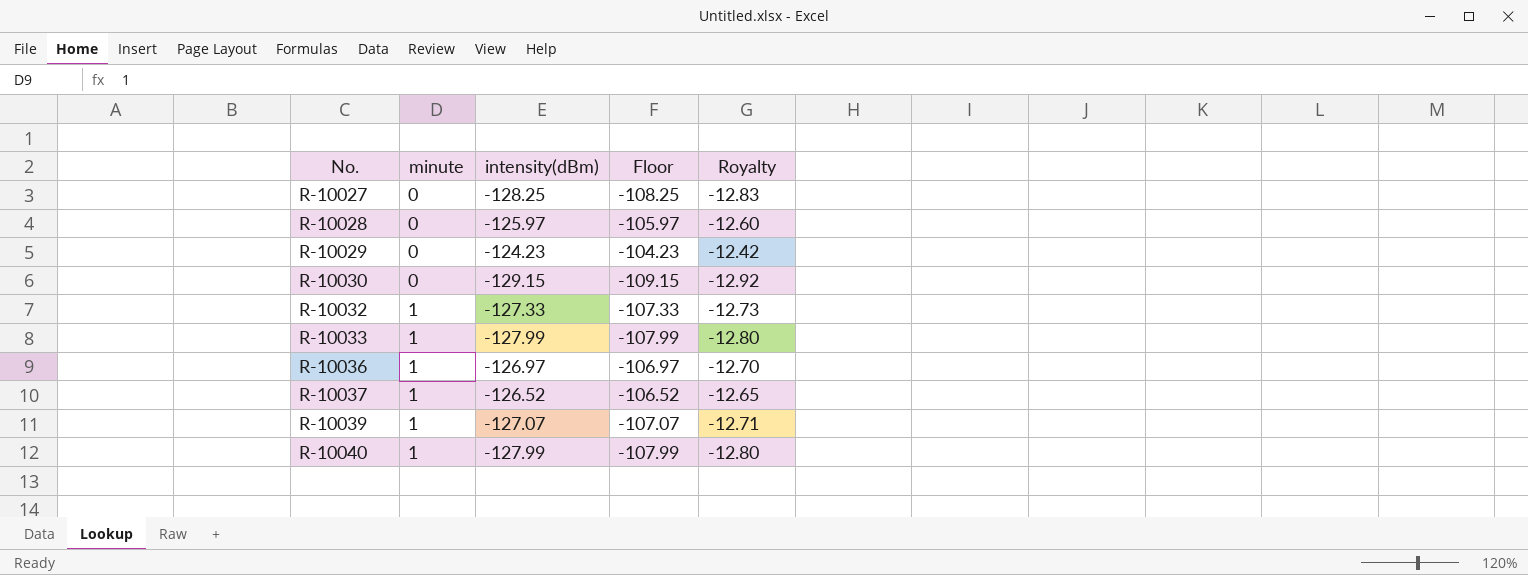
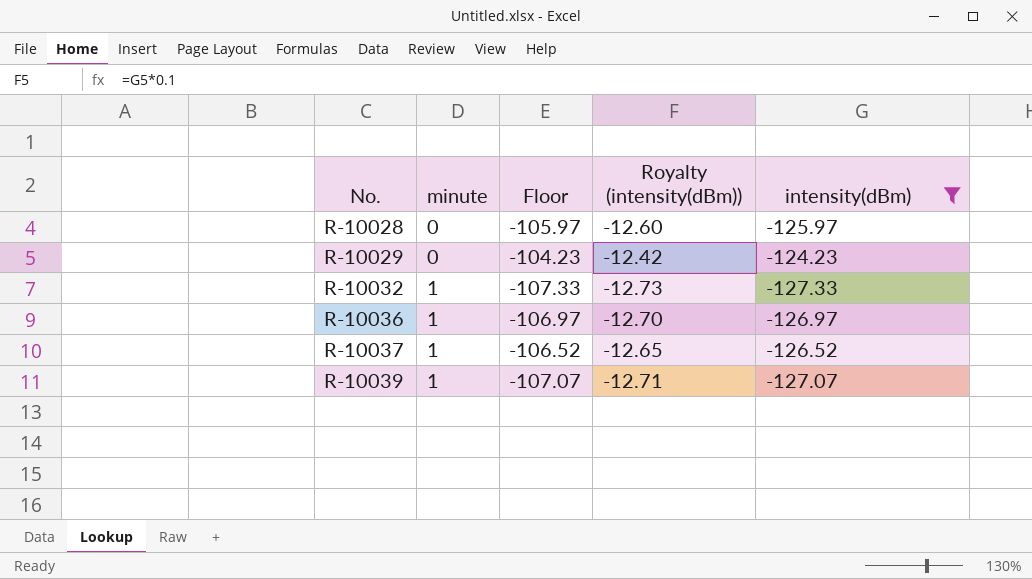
filter: none -> intensity(dBm) >= -127.33
column name: Royalty -> Royalty (intensity(dBm))
column intensity(dBm) | position: 3 -> 5

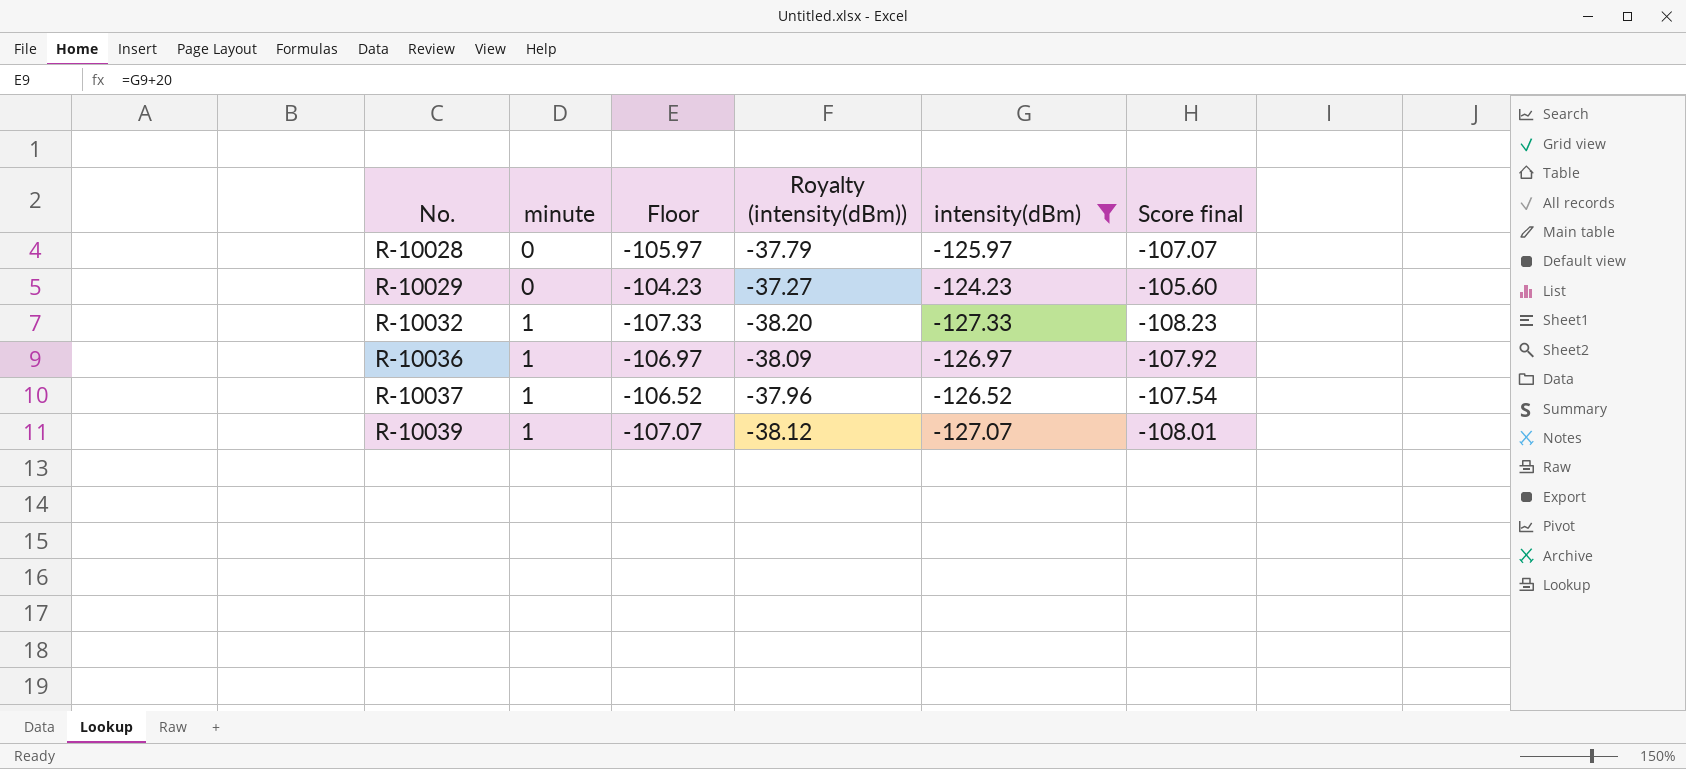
column Royalty (intensity(dBm)) | formula: [intensity(dBm)] * 0.1 -> [intensity(dBm)] * 0.3
column Score final | formula: none -> [intensity(dBm)] * 0.85

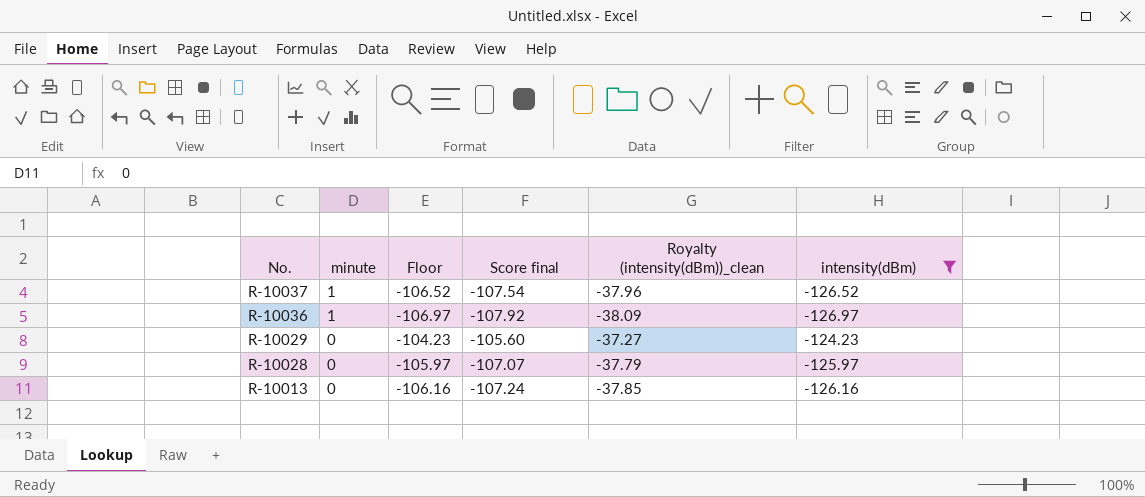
row order: No. ascending -> No. descending
column Score final | position: 6 -> 4
column name: Royalty (intensity(dBm)) -> Royalty (intensity(dBm))_clean
row R-10032: 1 | -107.33 | -38.20 | -127.33 | -108.23 -> none
row R-10039: 1 | -107.07 | -38.12 | -127.07 | -108.01 -> none
row R-10013: none -> 0 | -106.16 | -107.24 | -37.85 | -126.16

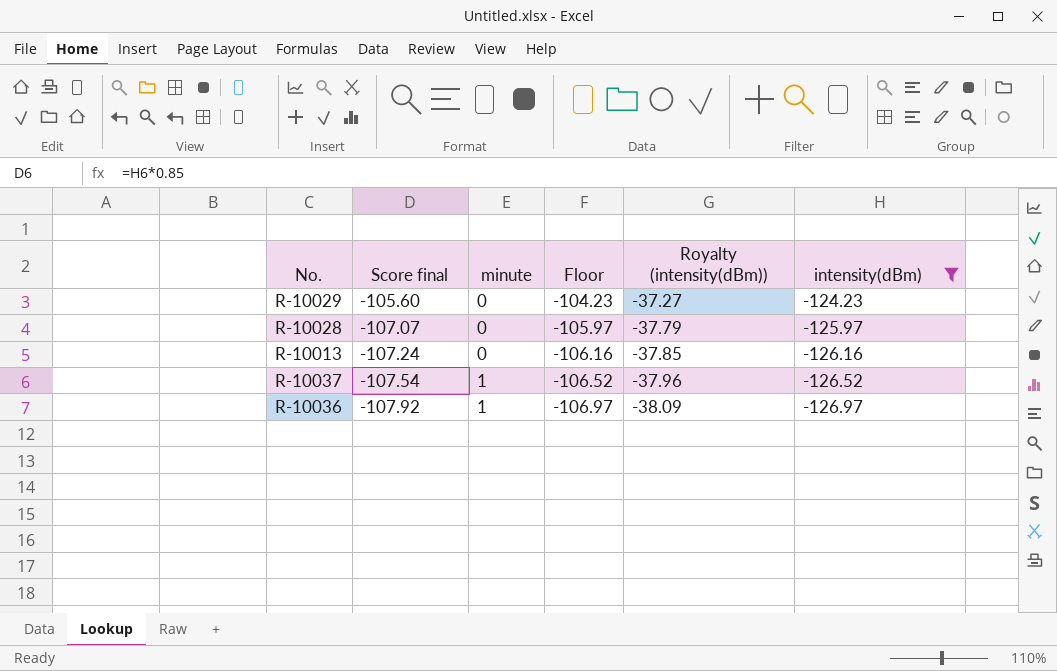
row order: No. descending -> Score final descending
column Score final | position: 4 -> 2
column name: Royalty (intensity(dBm))_clean -> Royalty (intensity(dBm))

